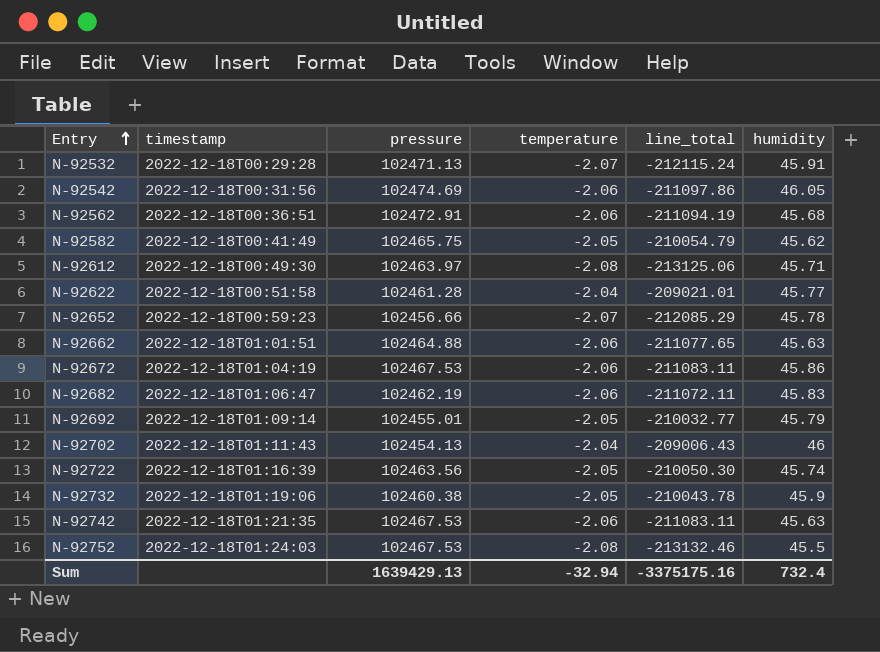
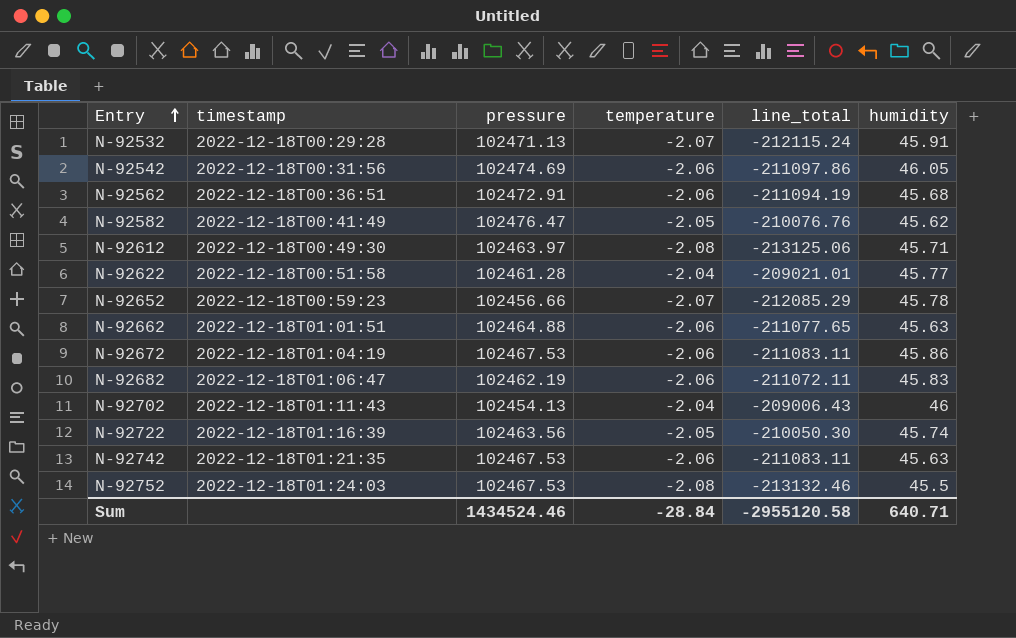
row N-92692: 2022-12-18T01:09:14 | 102455.01 | -2.05 | -210032.77 | 45.79 -> none
row N-92732: 2022-12-18T01:19:06 | 102460.38 | -2.05 | -210043.78 | 45.9 -> none
N-92582 | pressure: 102465.75 -> 102476.47
N-92582 | line_total: -210054.79 -> -210076.76
Sum | pressure: 1639429.13 -> 1434524.46
Sum | temperature: -32.94 -> -28.84
Sum | line_total: -3375175.16 -> -2955120.58
Sum | humidity: 732.4 -> 640.71

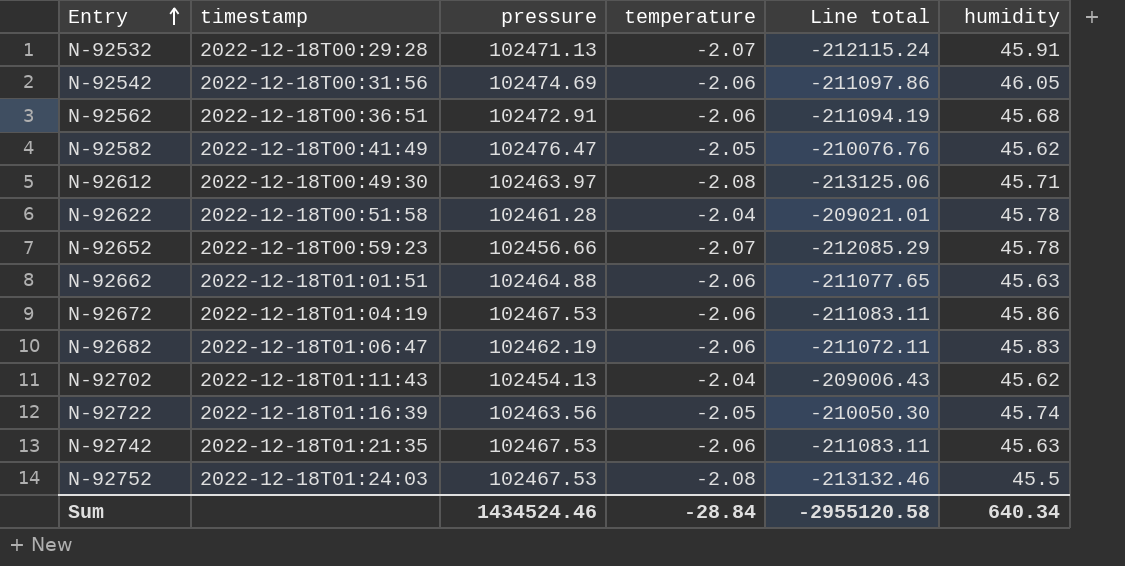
column name: line_total -> Line total
N-92622 | humidity: 45.77 -> 45.78
N-92702 | humidity: 46 -> 45.62
Sum | humidity: 640.71 -> 640.34

